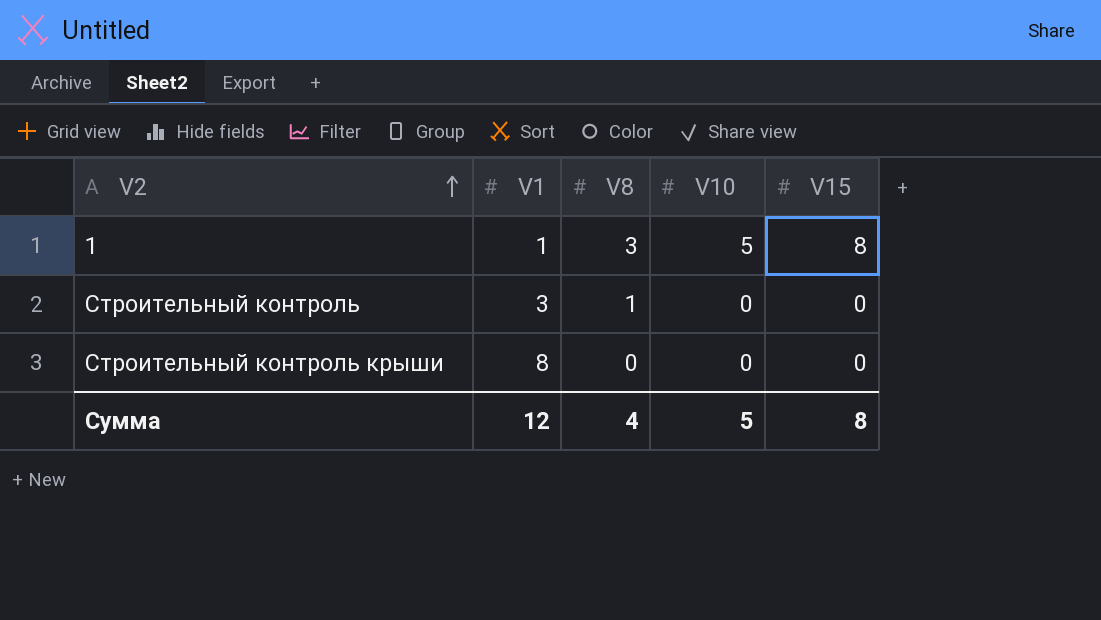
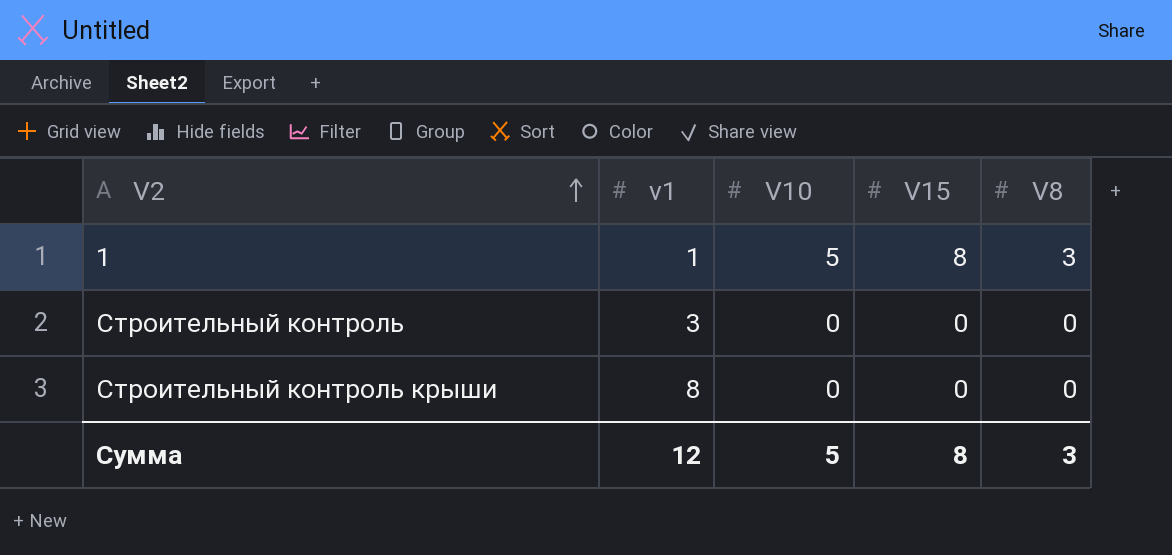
column name: V1 -> v1
column V8 | position: 3 -> 5
Строительный контроль | V8: 1 -> 0
Сумма | V8: 4 -> 3

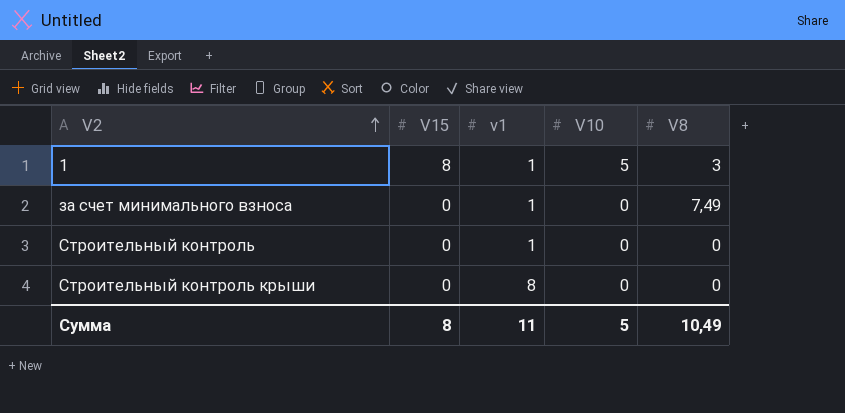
column V15 | position: 4 -> 2
row за счет минимального взноса: none -> 0 | 1 | 0 | 7,49
Строительный контроль | v1: 3 -> 1
Сумма | v1: 12 -> 11
Сумма | V8: 3 -> 10,49

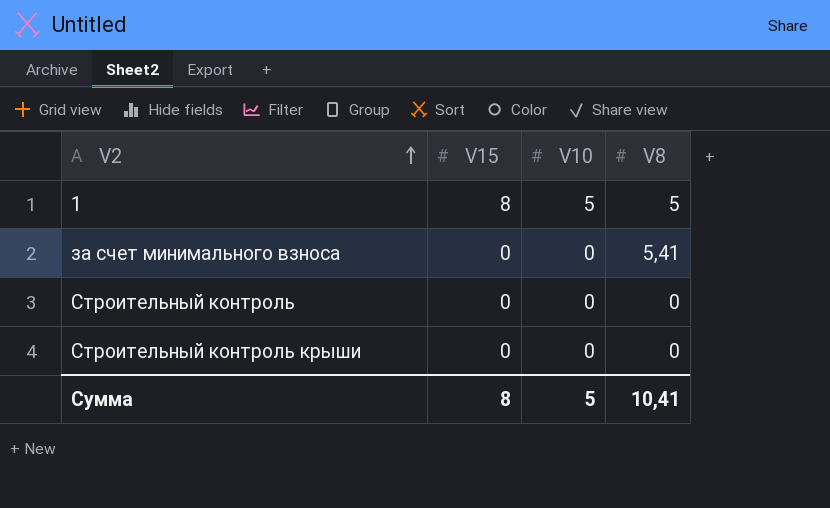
column v1 | position: 3 -> none
1 | V8: 3 -> 5
за счет минимального взноса | V8: 7,49 -> 5,41
Сумма | V8: 10,49 -> 10,41

